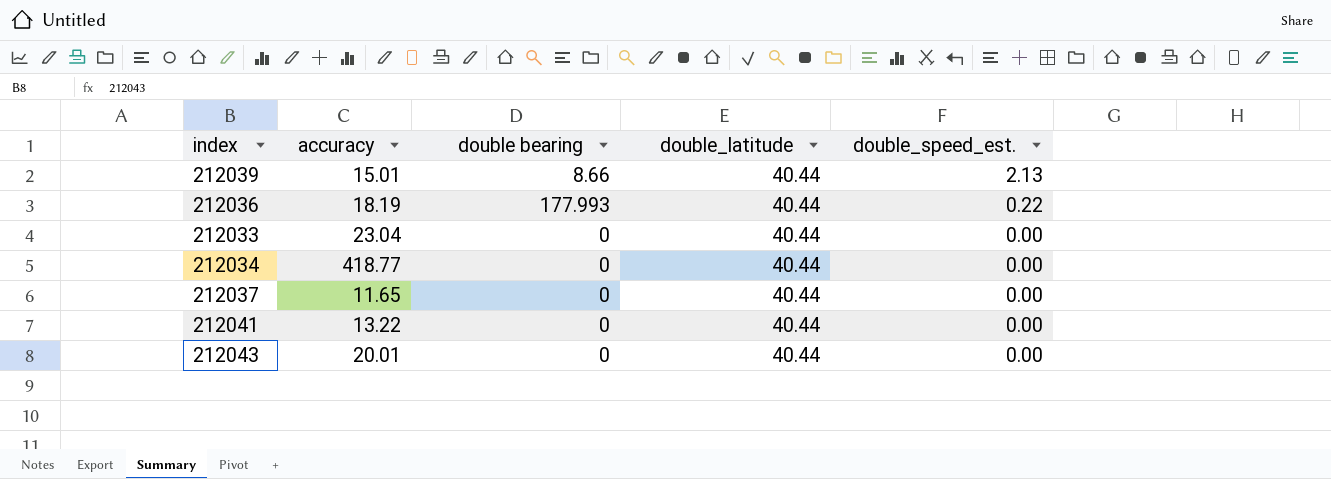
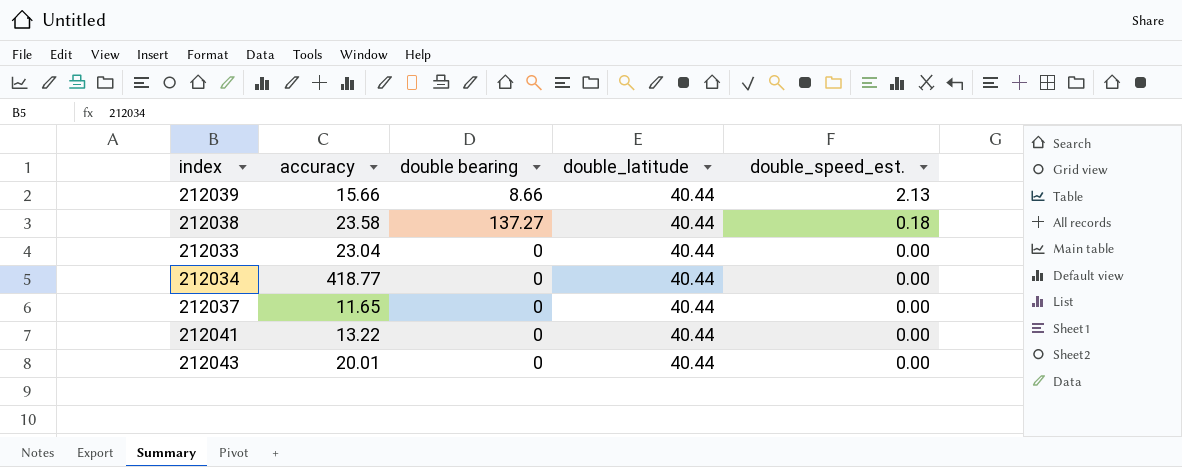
row 212036: 18.19 | 177.993 | 40.44 | 0.22 -> none
212039 | accuracy: 15.01 -> 15.66
row 212038: none -> 23.58 | 137.27 | 40.44 | 0.18

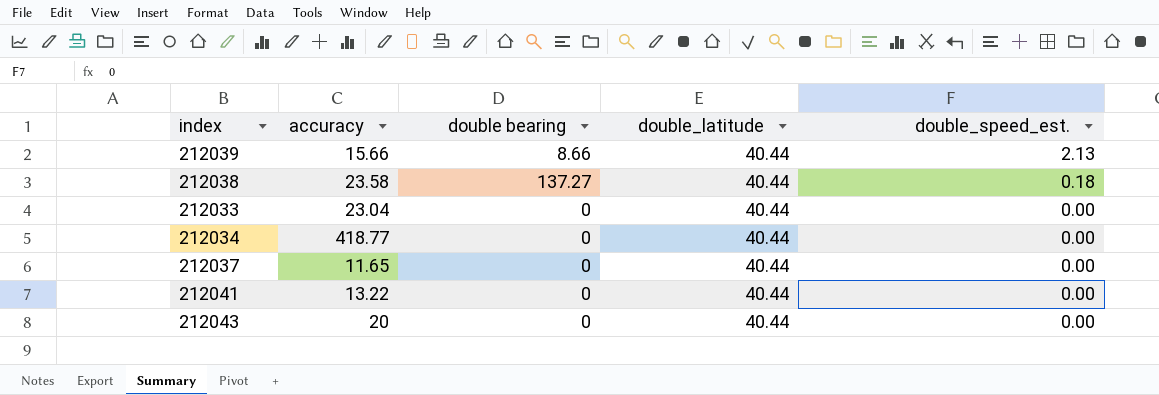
212043 | accuracy: 20.01 -> 20

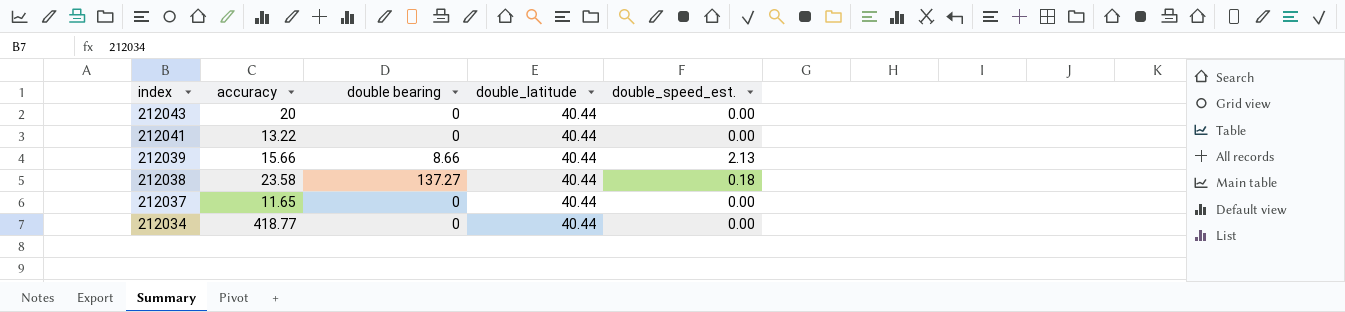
row order: double_speed_est. descending -> index descending
row 212033: 23.04 | 0 | 40.44 | 0.00 -> none

